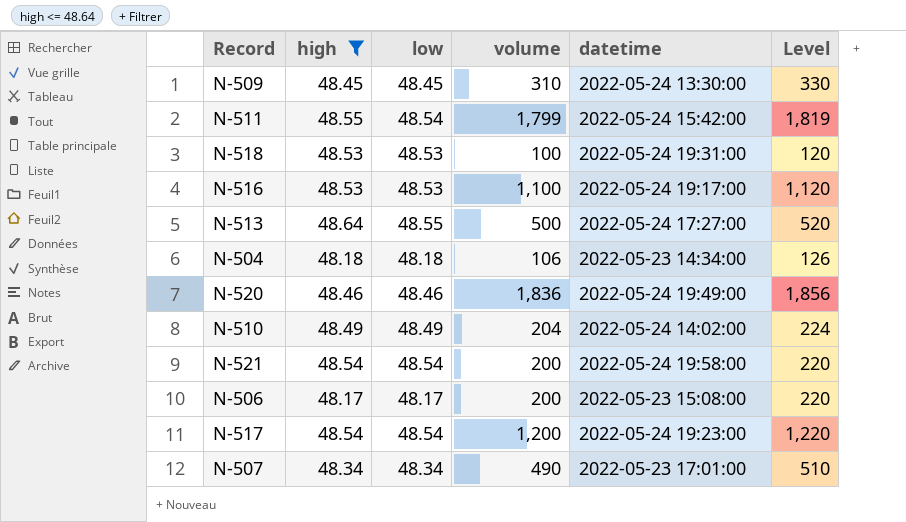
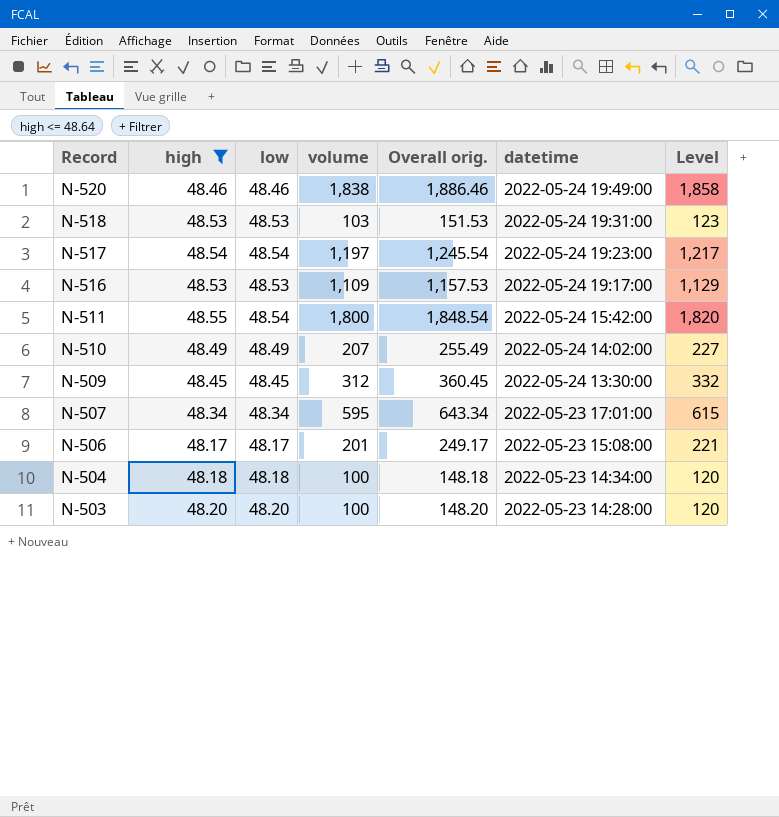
row order: none -> Record descending
column Overall orig. | formula: none -> [low] + [volume]
row N-513: 48.64 | 48.55 | 500 | 2022-05-24 17:27:00 | 520 -> none
row N-521: 48.54 | 48.54 | 200 | 2022-05-24 19:58:00 | 220 -> none
N-520 | volume: 1,836 -> 1,838
N-520 | Level: 1,856 -> 1,858
N-518 | volume: 100 -> 103
N-518 | Level: 120 -> 123
N-517 | volume: 1,200 -> 1,197
N-517 | Level: 1,220 -> 1,217
N-516 | volume: 1,100 -> 1,109
N-516 | Level: 1,120 -> 1,129
N-511 | volume: 1,799 -> 1,800
N-511 | Level: 1,819 -> 1,820
N-510 | volume: 204 -> 207
N-510 | Level: 224 -> 227
N-509 | volume: 310 -> 312
N-509 | Level: 330 -> 332
N-507 | volume: 490 -> 595
N-507 | Level: 510 -> 615
N-506 | volume: 200 -> 201
N-506 | Level: 220 -> 221
N-504 | volume: 106 -> 100
N-504 | Level: 126 -> 120
row N-503: none -> 48.20 | 48.20 | 100 | 148.20 | 2022-05-23 14:28:00 | 120

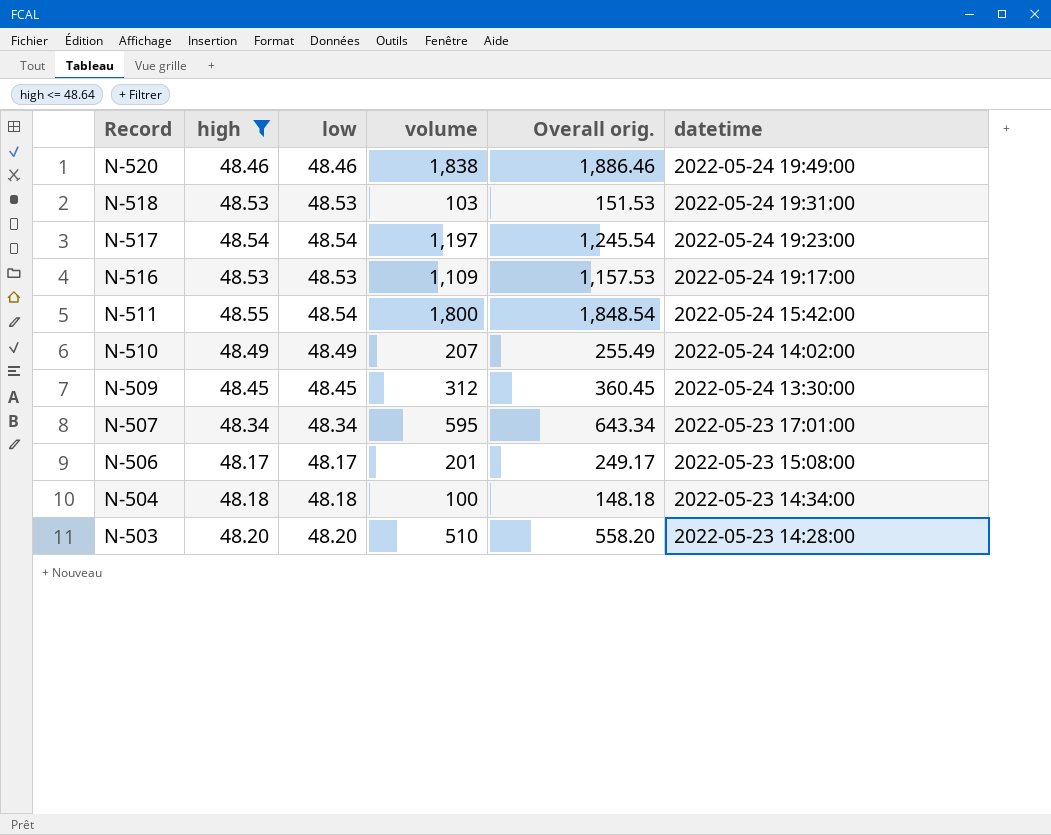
column Level | formula: [volume] + 20 -> none
N-503 | volume: 100 -> 510
N-503 | Overall orig.: 148.20 -> 558.20

